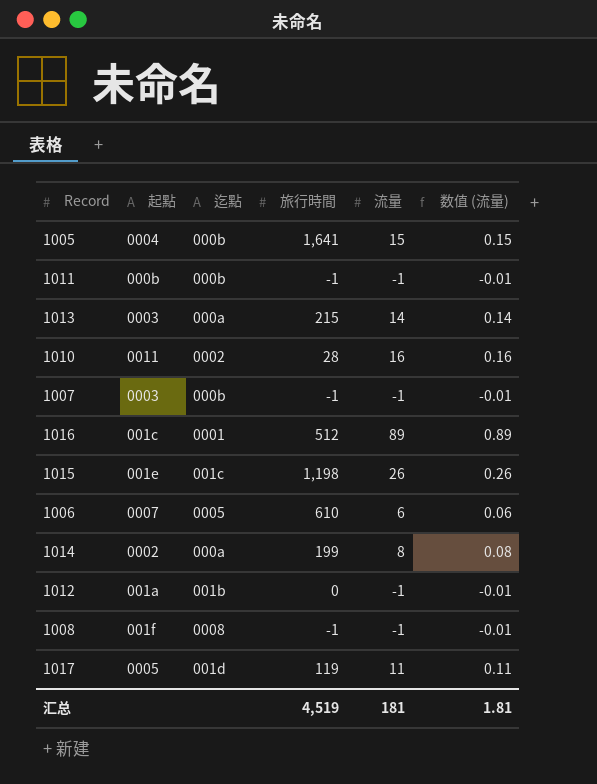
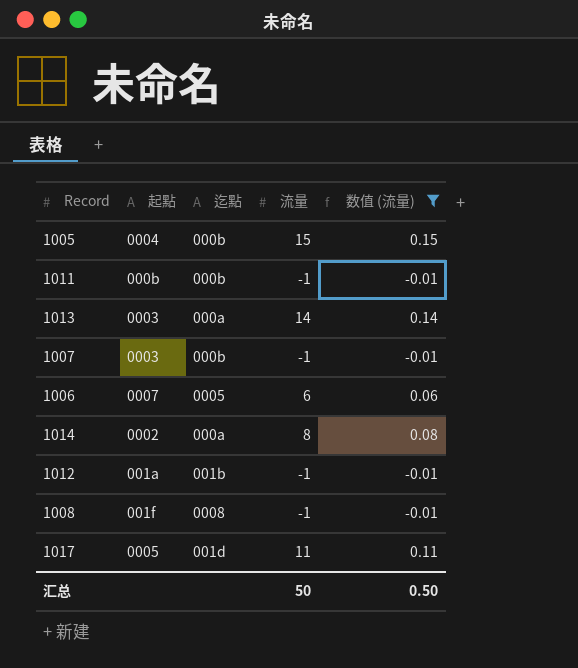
filter: none -> 数值 (流量) <= 0.15
column 旅行時間 | position: 4 -> none
汇总 | 流量: 181 -> 50
汇总 | 数值 (流量): 1.81 -> 0.50

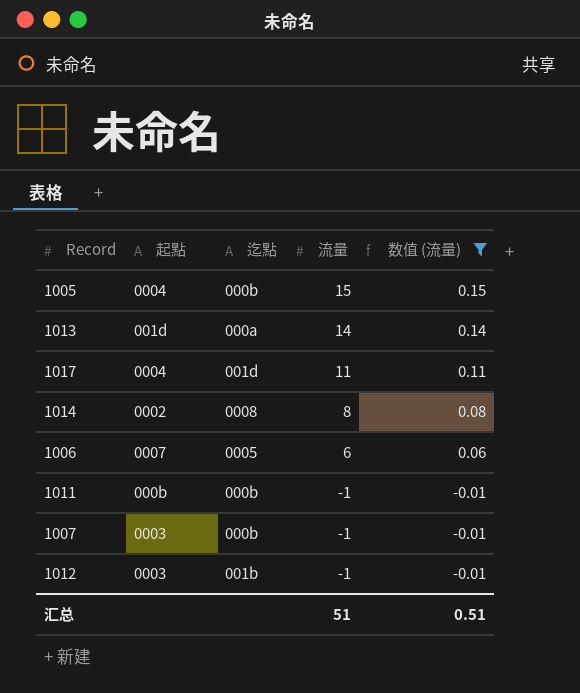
row order: none -> 流量 descending
row 1008: 001f | 0008 | -1 | -0.01 -> none
1013 | 起點: 0003 -> 001d
1017 | 起點: 0005 -> 0004
1014 | 迄點: 000a -> 0008
1012 | 起點: 001a -> 0003
汇总 | 流量: 50 -> 51
汇总 | 数值 (流量): 0.50 -> 0.51

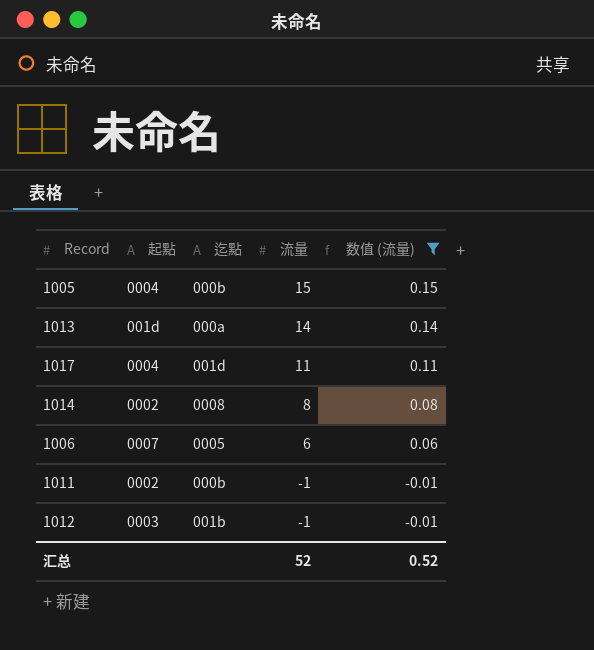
row 1007: 0003 | 000b | -1 | -0.01 -> none
1011 | 起點: 000b -> 0002
汇总 | 流量: 51 -> 52
汇总 | 数值 (流量): 0.51 -> 0.52

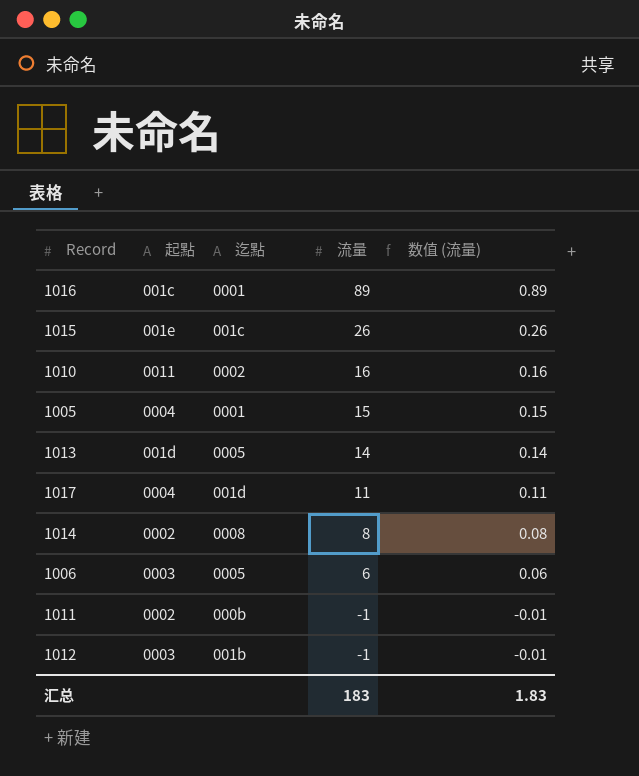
filter: 数值 (流量) <= 0.15 -> none
1005 | 迄點: 000b -> 0001
1013 | 迄點: 000a -> 0005
1006 | 起點: 0007 -> 0003
汇总 | 流量: 52 -> 183
汇总 | 数值 (流量): 0.52 -> 1.83

